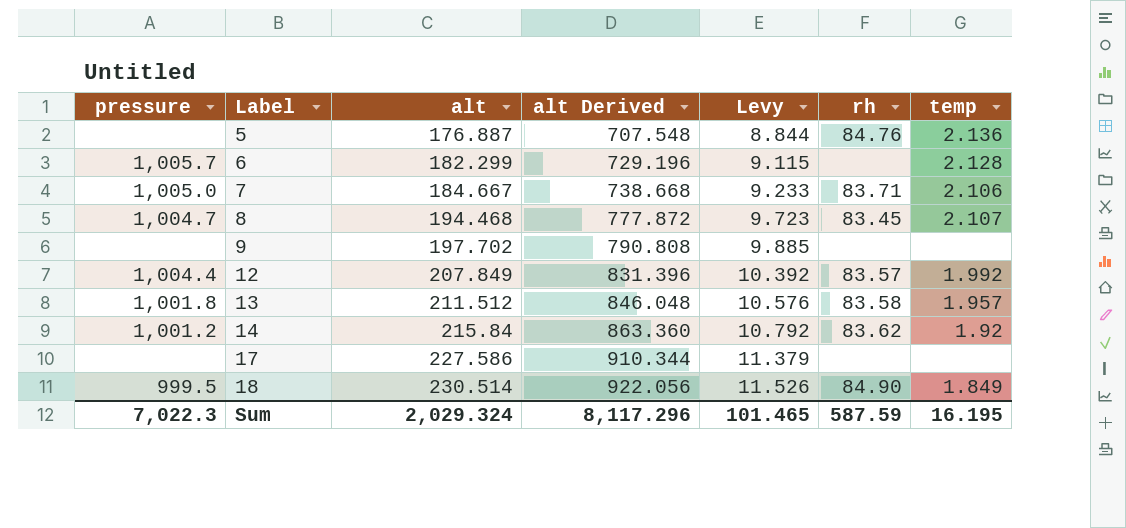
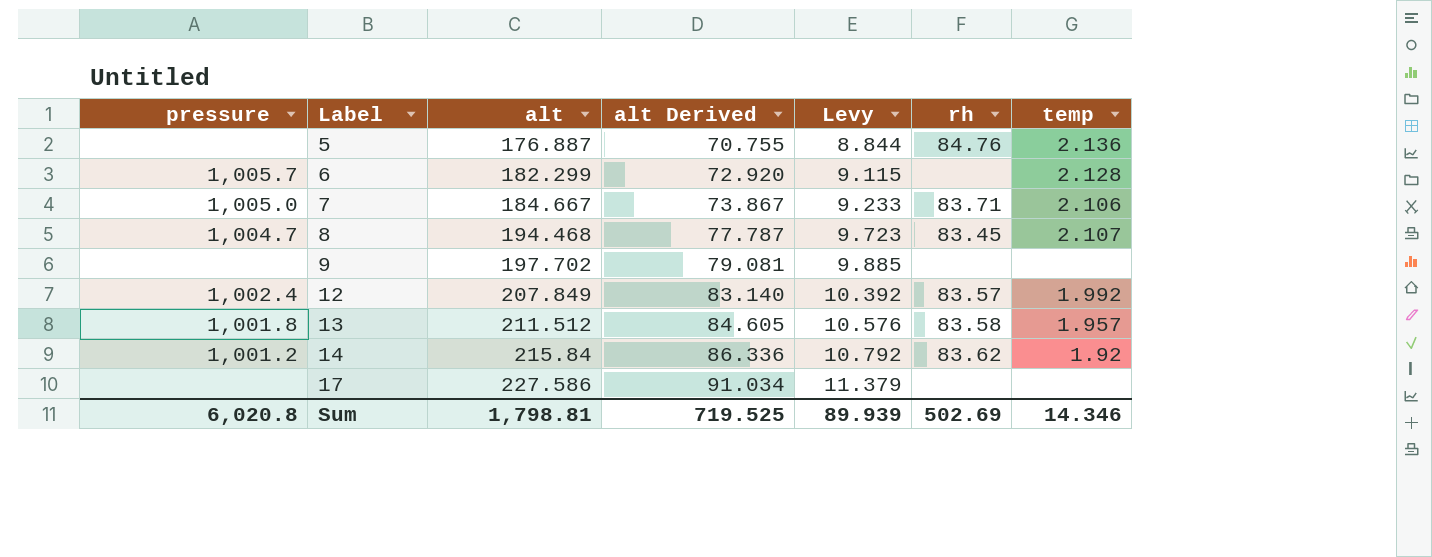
column alt Derived | formula: [alt] * 4 -> [alt] * 0.4
row 18: 999.5 | 230.514 | 922.056 | 11.526 | 84.90 | 1.849 -> none
12 | pressure: 1,004.4 -> 1,002.4
Sum | pressure: 7,022.3 -> 6,020.8
Sum | alt: 2,029.324 -> 1,798.81
Sum | alt Derived: 8,117.296 -> 719.525
Sum | Levy: 101.465 -> 89.939
Sum | rh: 587.59 -> 502.69
Sum | temp: 16.195 -> 14.346

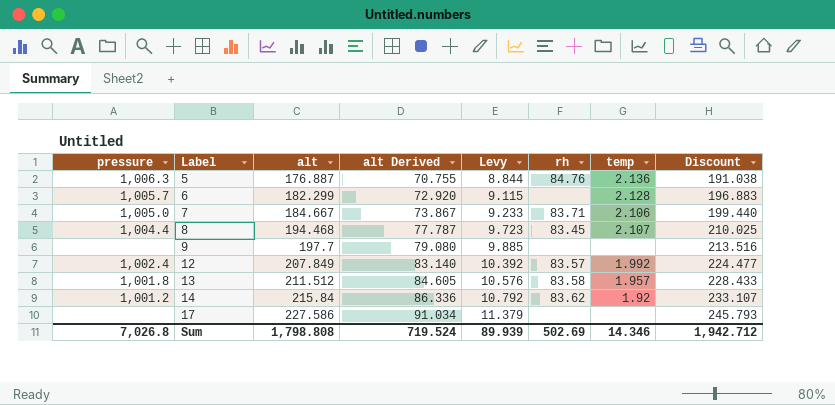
column Discount | formula: none -> [alt] * 1.08
5 | pressure: none -> 1,006.3
8 | pressure: 1,004.7 -> 1,004.4
9 | alt: 197.702 -> 197.7
9 | alt Derived: 79.081 -> 79.080
Sum | pressure: 6,020.8 -> 7,026.8
Sum | alt: 1,798.81 -> 1,798.808
Sum | alt Derived: 719.525 -> 719.524

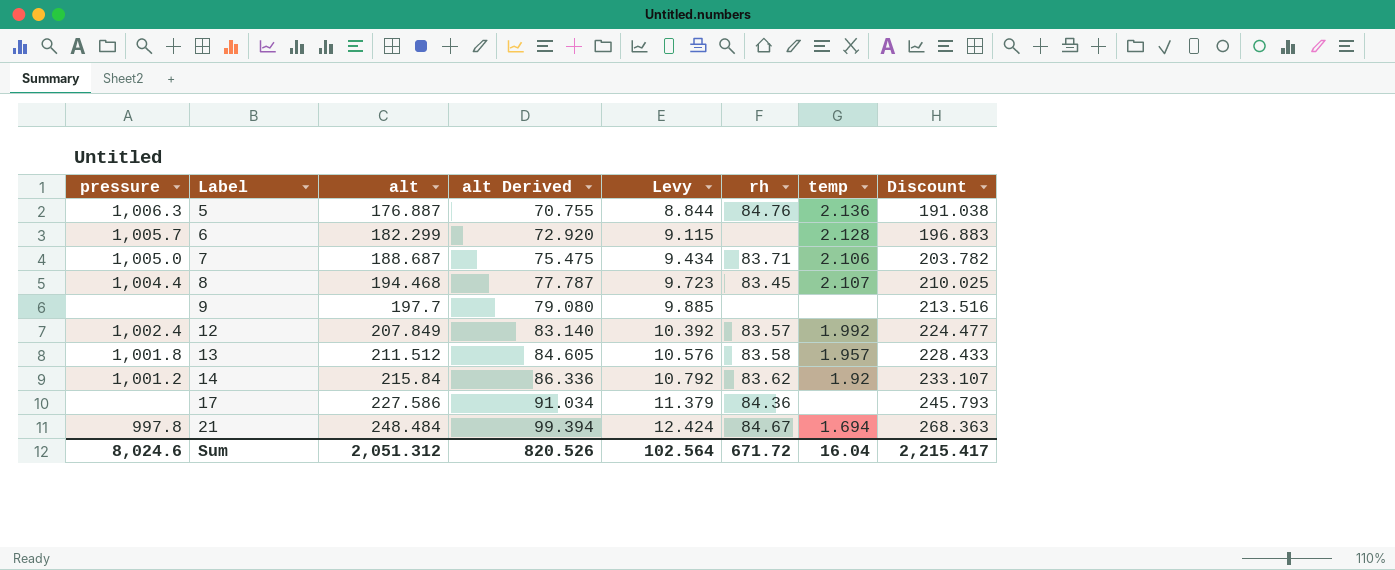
7 | alt: 184.667 -> 188.687
7 | alt Derived: 73.867 -> 75.475
7 | Levy: 9.233 -> 9.434
7 | Discount: 199.440 -> 203.782
17 | rh: none -> 84.36
row 21: none -> 997.8 | 248.484 | 99.394 | 12.424 | 84.67 | 1.694 | 268.363
Sum | pressure: 7,026.8 -> 8,024.6
Sum | alt: 1,798.808 -> 2,051.312
Sum | alt Derived: 719.524 -> 820.526
Sum | Levy: 89.939 -> 102.564
Sum | rh: 502.69 -> 671.72
Sum | temp: 14.346 -> 16.04
Sum | Discount: 1,942.712 -> 2,215.417

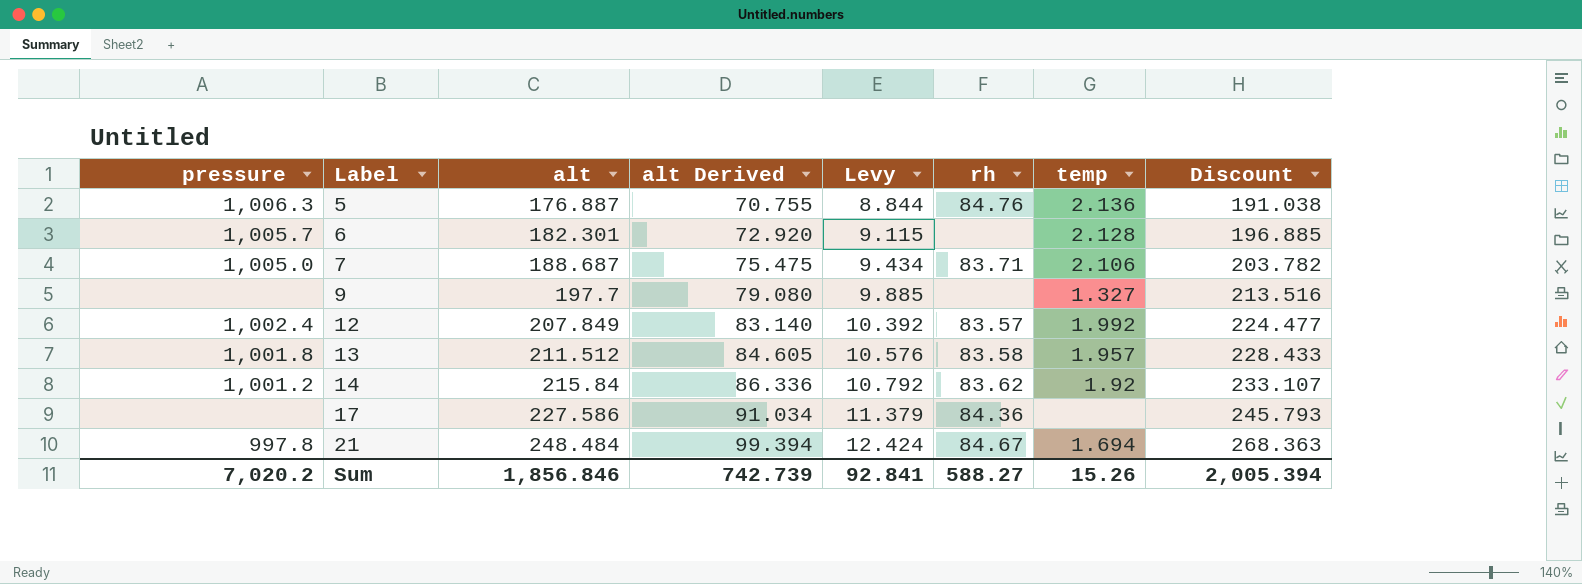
row 8: 1,004.4 | 194.468 | 77.787 | 9.723 | 83.45 | 2.107 | 210.025 -> none
6 | alt: 182.299 -> 182.301
6 | Discount: 196.883 -> 196.885
9 | temp: none -> 1.327
Sum | pressure: 8,024.6 -> 7,020.2
Sum | alt: 2,051.312 -> 1,856.846
Sum | alt Derived: 820.526 -> 742.739
Sum | Levy: 102.564 -> 92.841
Sum | rh: 671.72 -> 588.27
Sum | temp: 16.04 -> 15.26
Sum | Discount: 2,215.417 -> 2,005.394

